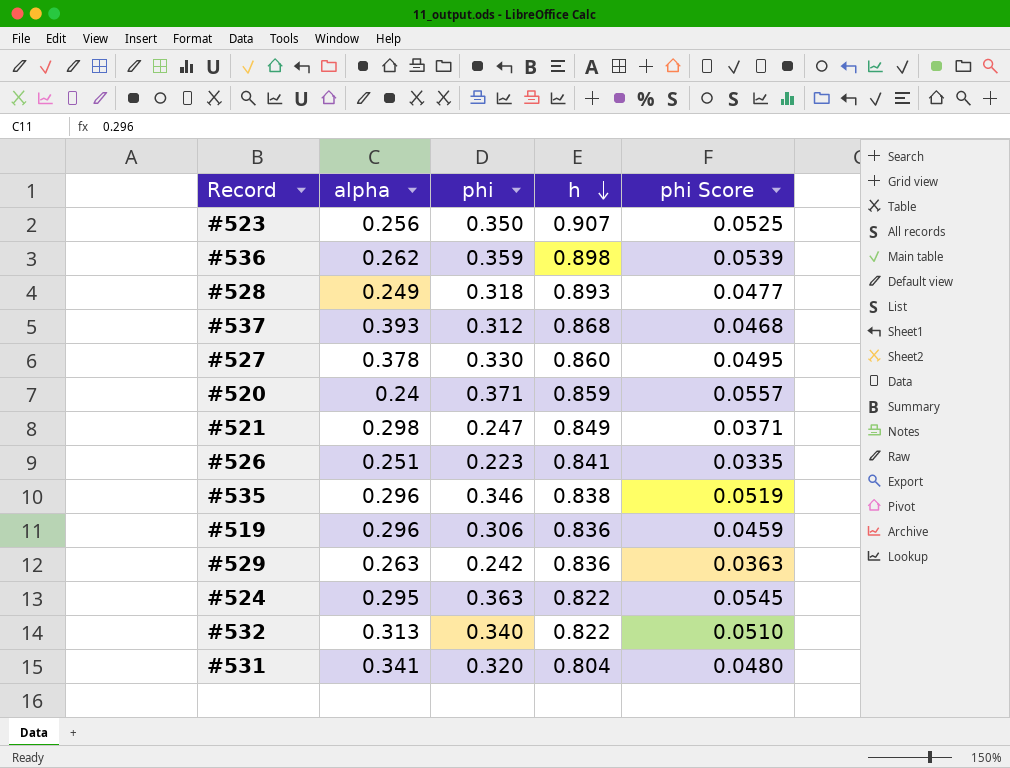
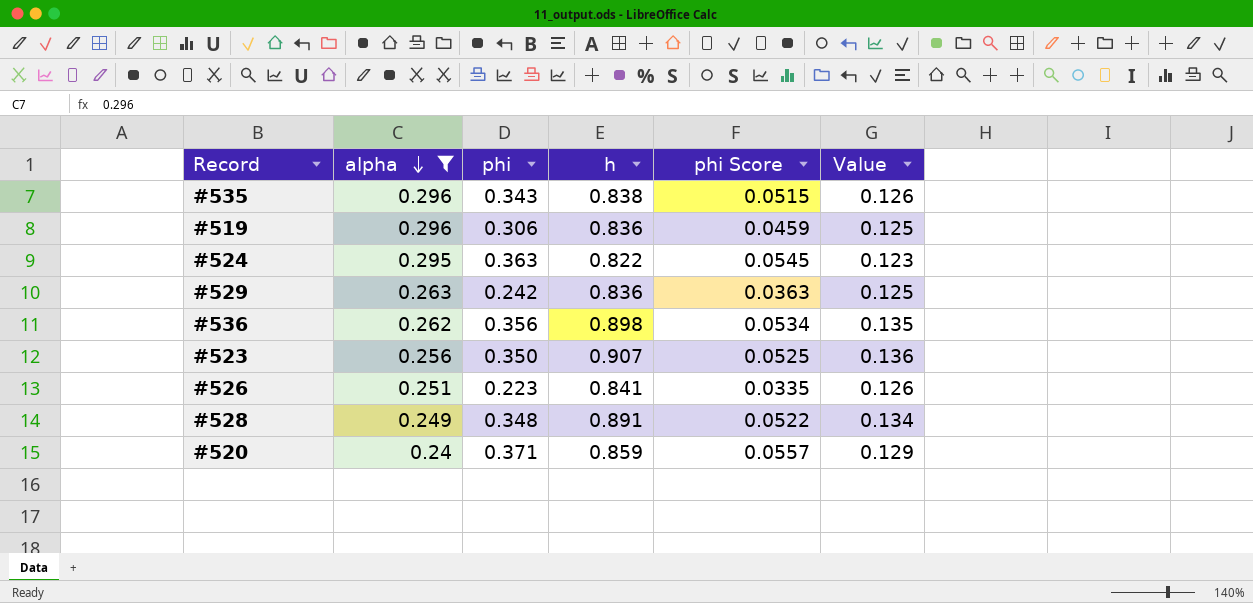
filter: none -> alpha <= 0.296
row order: h descending -> alpha descending
column Value | formula: none -> [h] * 0.15
#535 | phi: 0.346 -> 0.343
#535 | phi Score: 0.0519 -> 0.0515
#536 | phi: 0.359 -> 0.356
#536 | phi Score: 0.0539 -> 0.0534
#528 | phi: 0.318 -> 0.348
#528 | h: 0.893 -> 0.891
#528 | phi Score: 0.0477 -> 0.0522

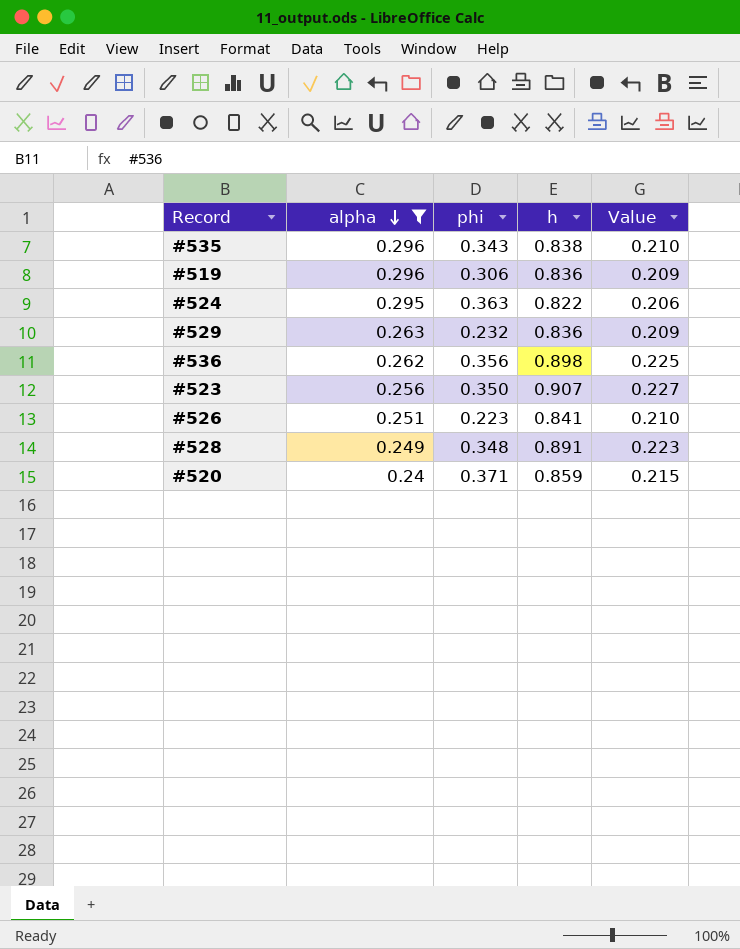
column phi Score | formula: [phi] * 0.15 -> none
column Value | formula: [h] * 0.15 -> [h] * 0.25
#529 | phi: 0.242 -> 0.232

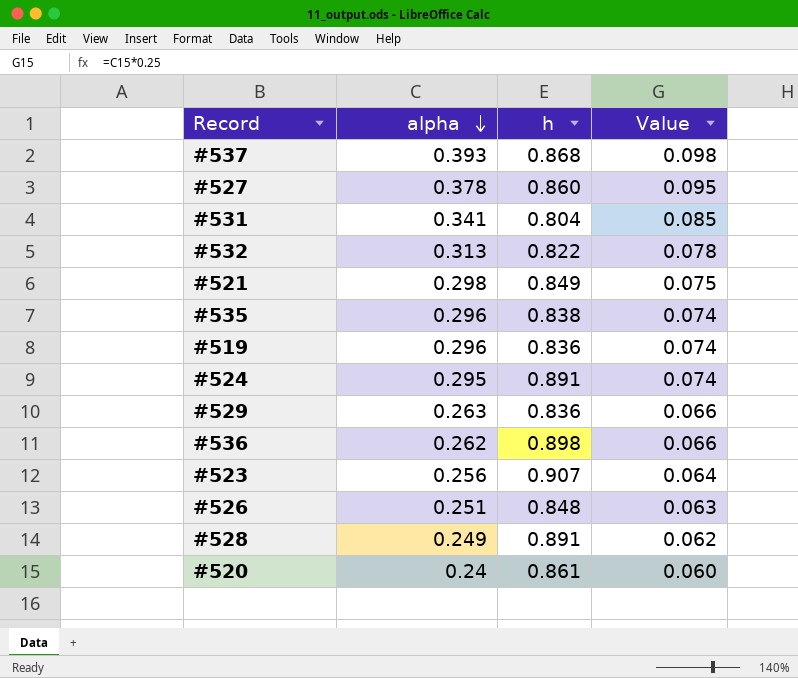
filter: alpha <= 0.296 -> none
column phi | position: 3 -> none
column Value | formula: [h] * 0.25 -> [alpha] * 0.25
#524 | h: 0.822 -> 0.891
#526 | h: 0.841 -> 0.848
#520 | h: 0.859 -> 0.861

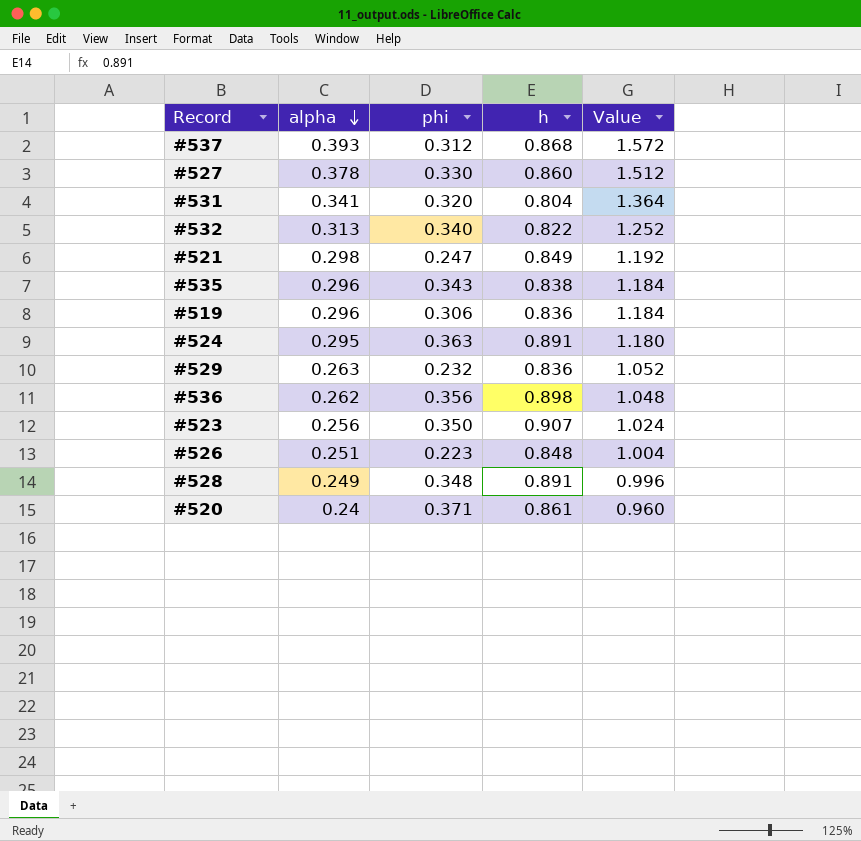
column phi | position: none -> 3
column Value | formula: [alpha] * 0.25 -> [alpha] * 4

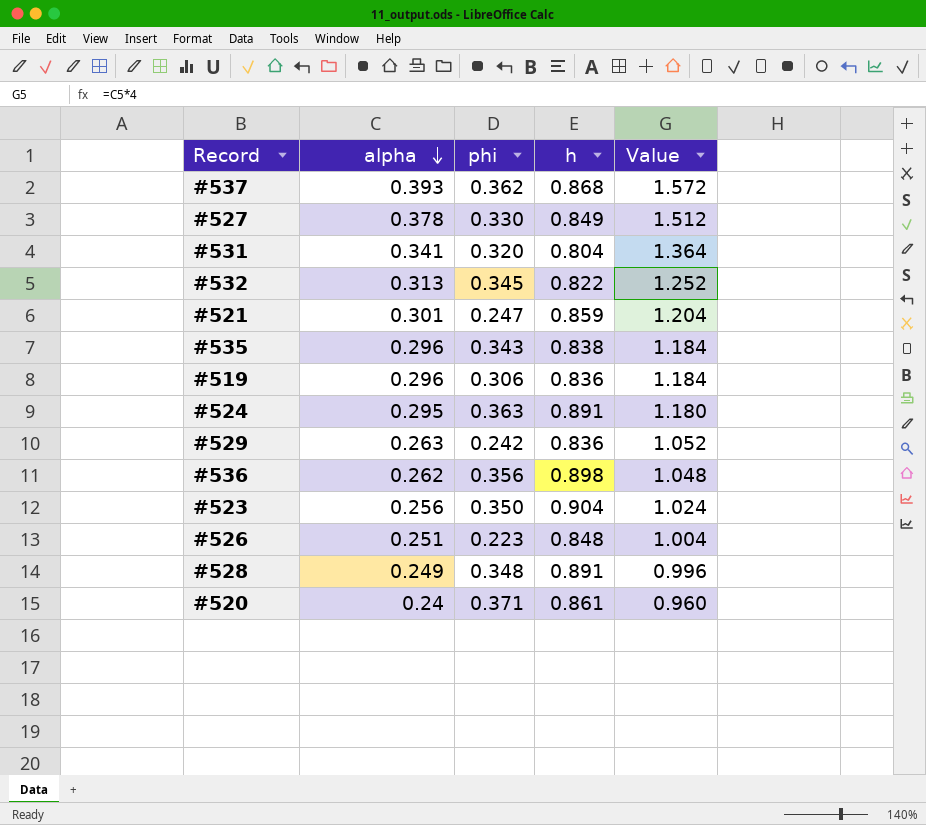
#537 | phi: 0.312 -> 0.362
#527 | h: 0.860 -> 0.849
#532 | phi: 0.340 -> 0.345
#521 | alpha: 0.298 -> 0.301
#521 | h: 0.849 -> 0.859
#521 | Value: 1.192 -> 1.204
#529 | phi: 0.232 -> 0.242
#523 | h: 0.907 -> 0.904

